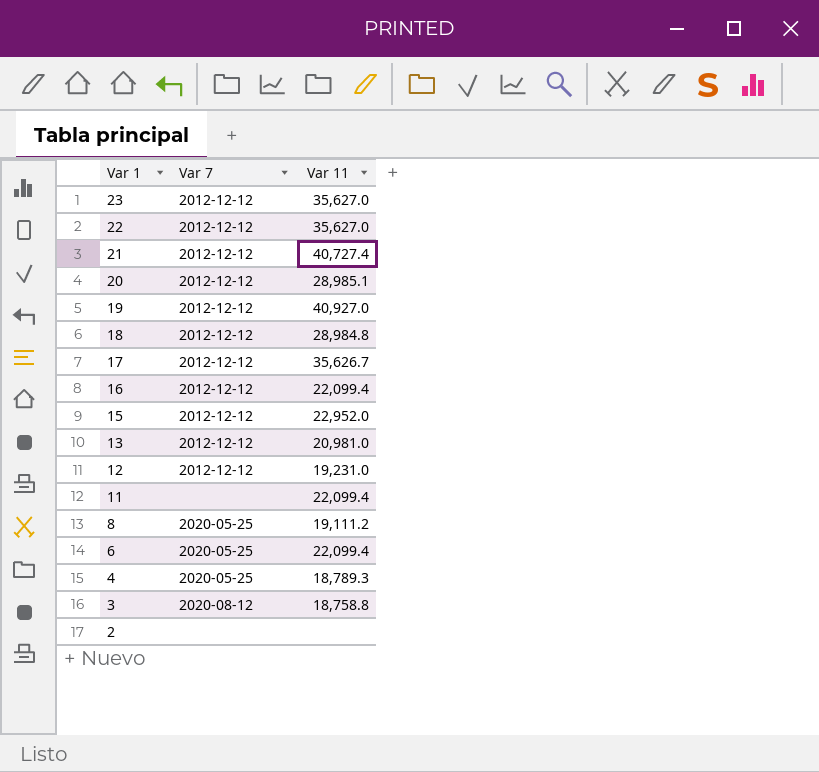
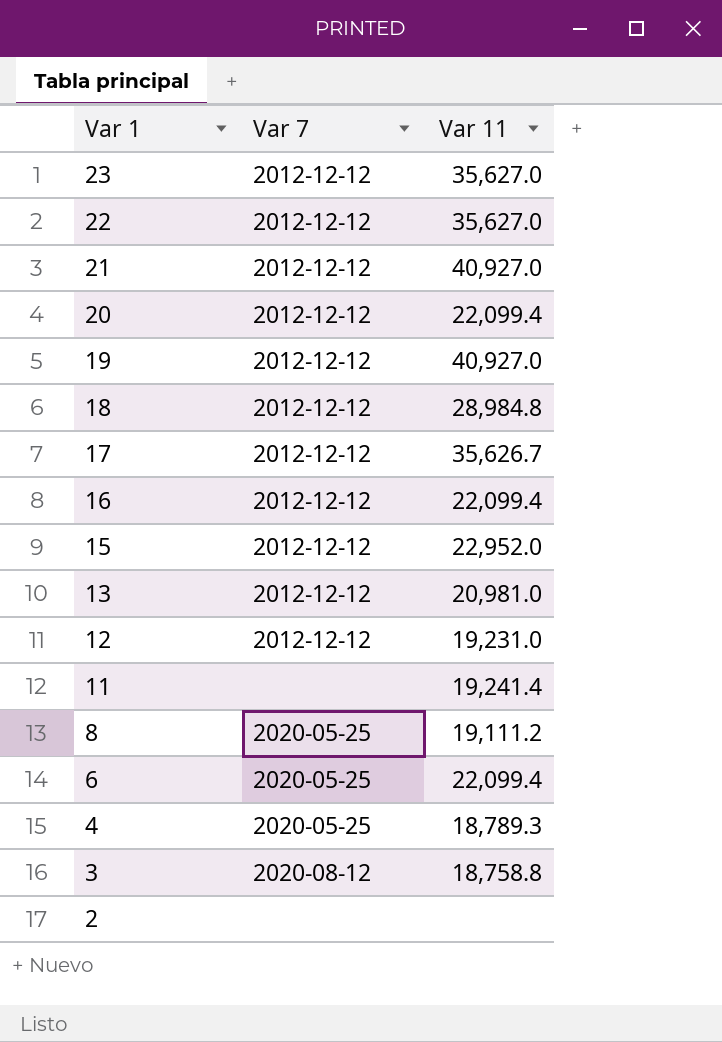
21 | Var 11: 40,727.4 -> 40,927.0
20 | Var 11: 28,985.1 -> 22,099.4
11 | Var 11: 22,099.4 -> 19,241.4

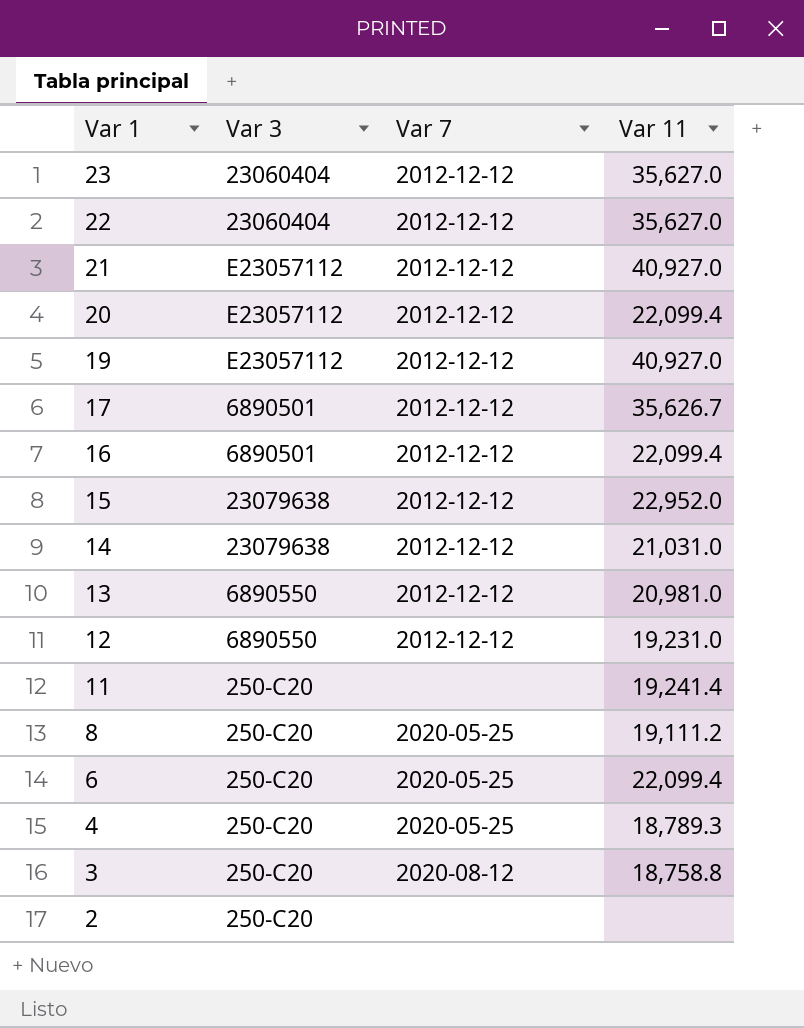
column Var 3 | position: none -> 2
row 18: 2012-12-12 | 28,984.8 -> none
row 14: none -> 23079638 | 2012-12-12 | 21,031.0

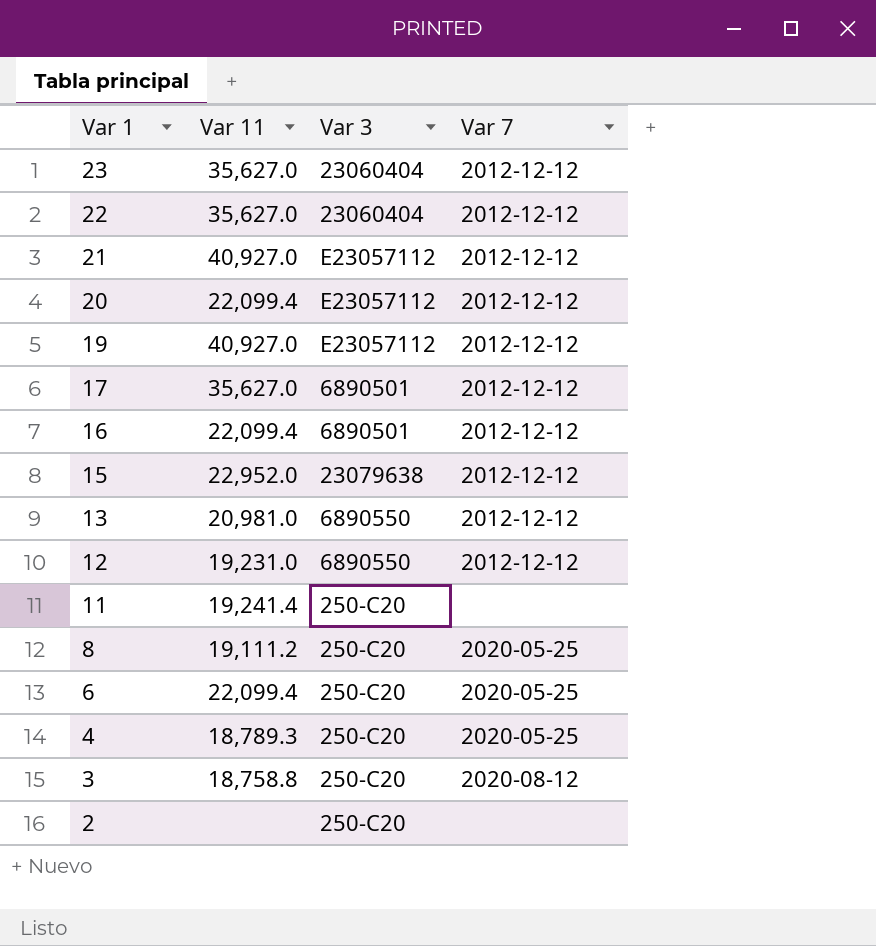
column Var 11 | position: 4 -> 2
row 14: 23079638 | 2012-12-12 | 21,031.0 -> none
17 | Var 11: 35,626.7 -> 35,627.0

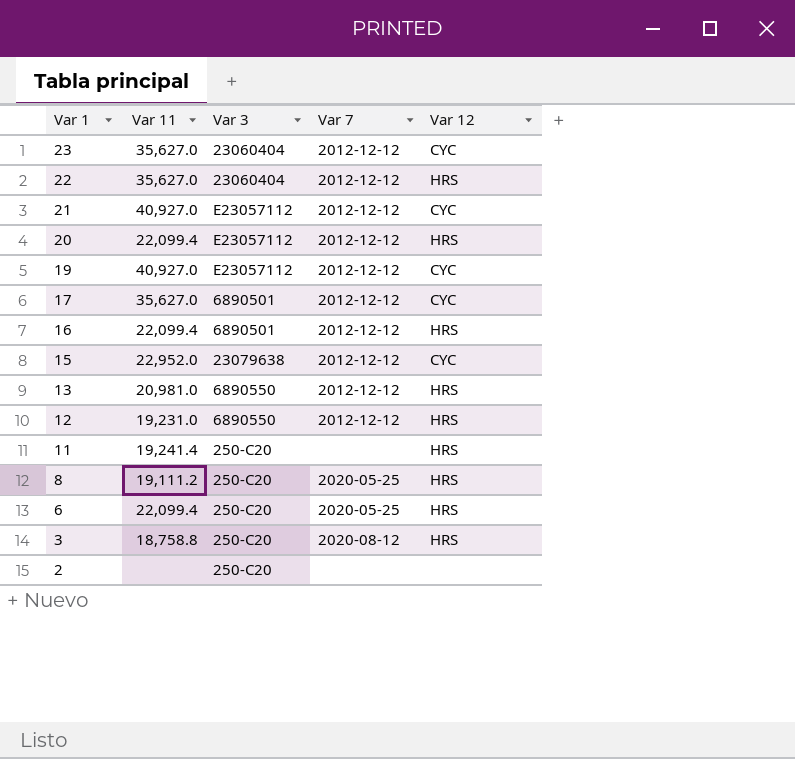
column Var 12 | position: none -> 5
row 4: 18,789.3 | 250-C20 | 2020-05-25 -> none

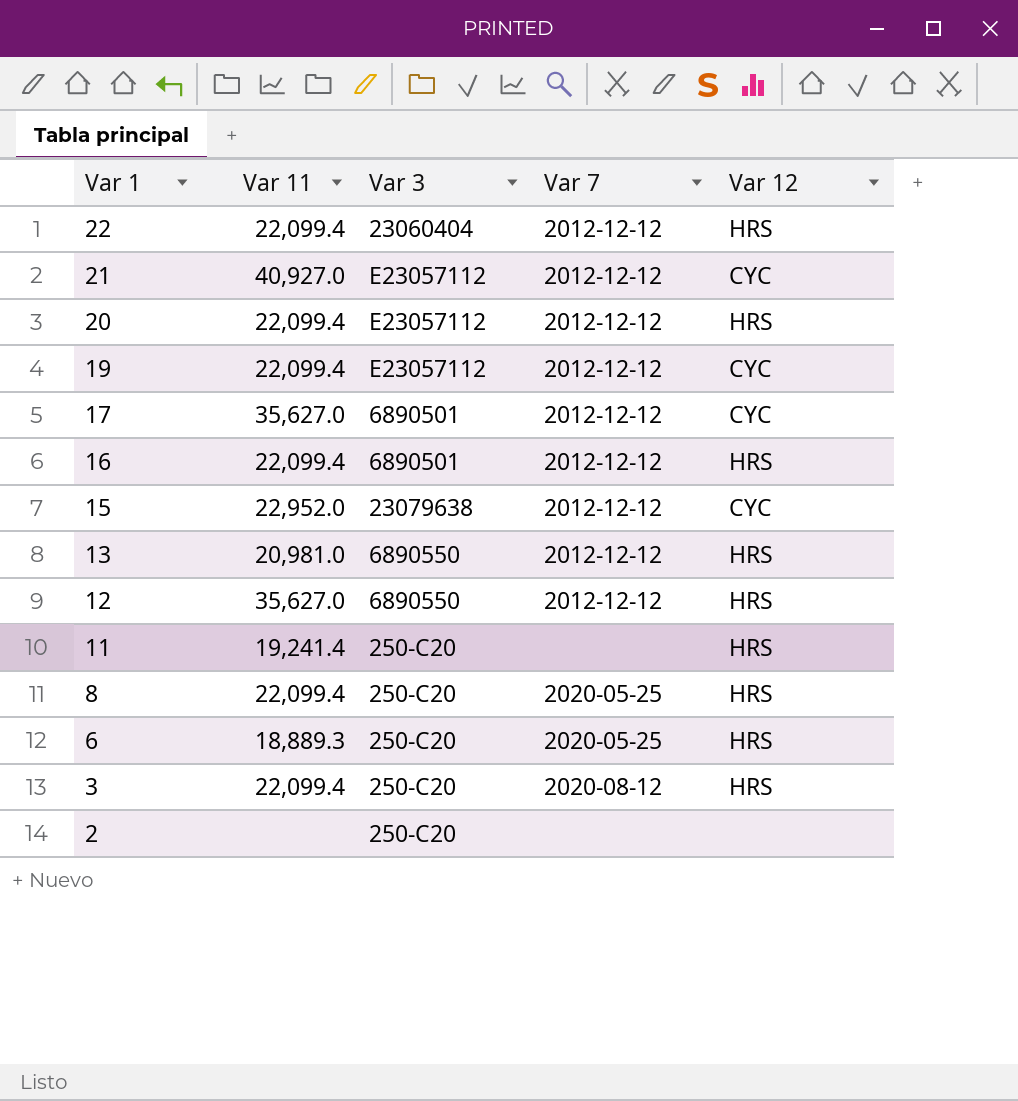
row 23: 35,627.0 | 23060404 | 2012-12-12 | CYC -> none
22 | Var 11: 35,627.0 -> 22,099.4
19 | Var 11: 40,927.0 -> 22,099.4
12 | Var 11: 19,231.0 -> 35,627.0
8 | Var 11: 19,111.2 -> 22,099.4
6 | Var 11: 22,099.4 -> 18,889.3
3 | Var 11: 18,758.8 -> 22,099.4

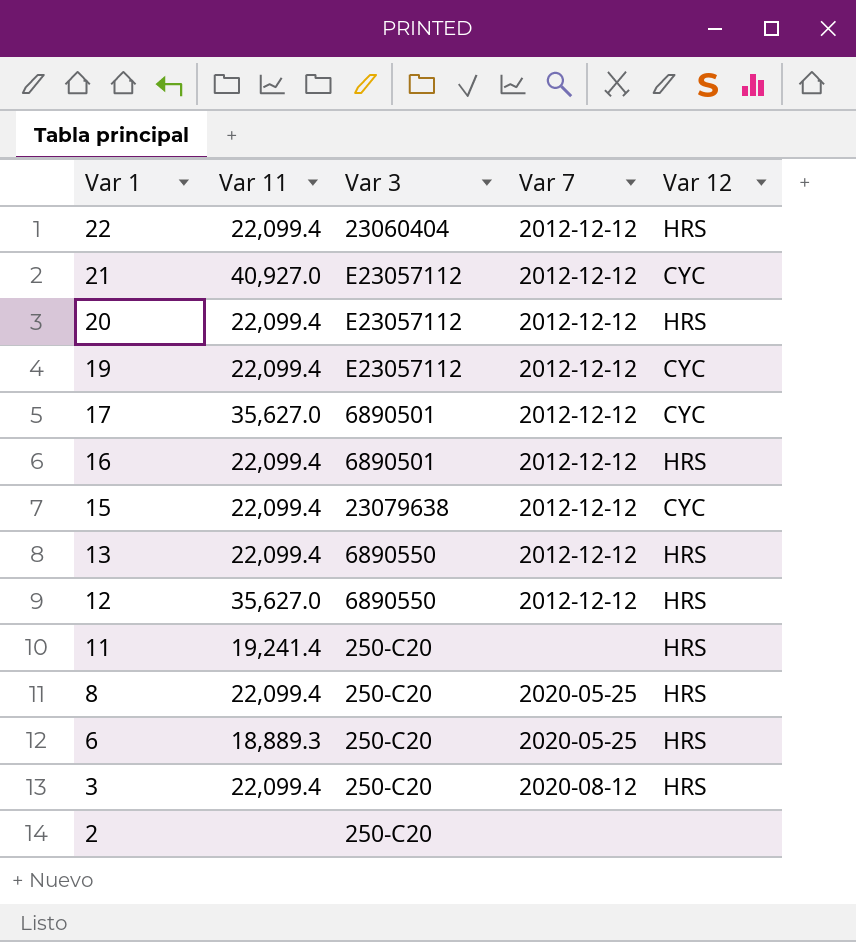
15 | Var 11: 22,952.0 -> 22,099.4
13 | Var 11: 20,981.0 -> 22,099.4

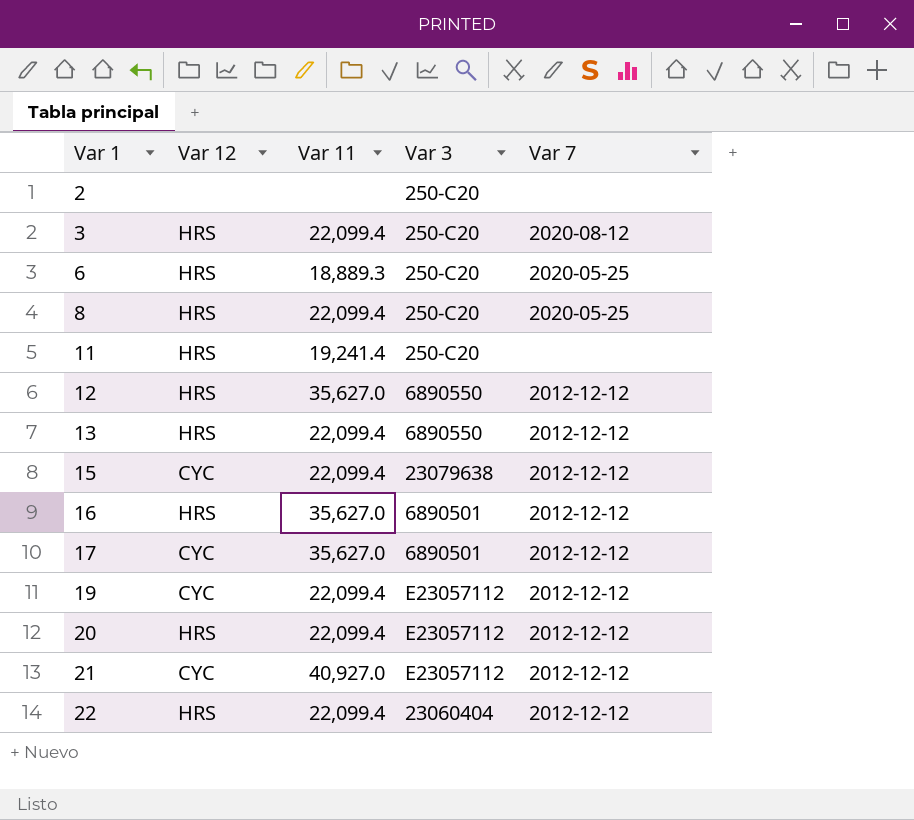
row order: Var 1 descending -> Var 1 ascending
column Var 12 | position: 5 -> 2
16 | Var 11: 22,099.4 -> 35,627.0

